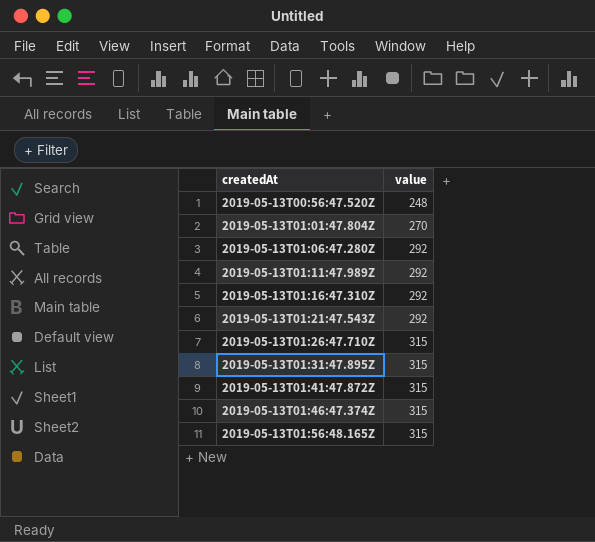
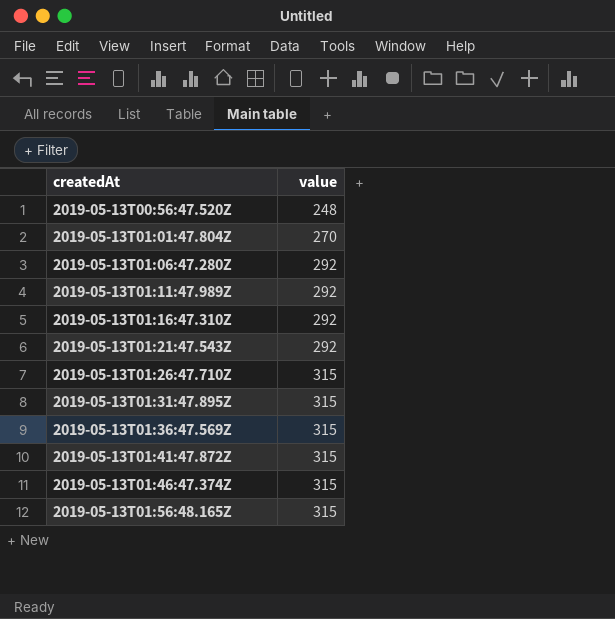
row 2019-05-13T01:36:47.569Z: none -> 315

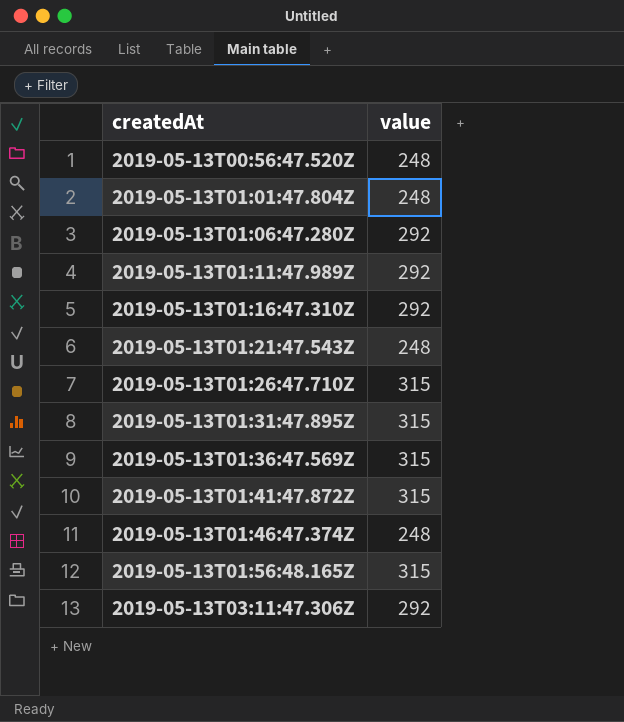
2019-05-13T01:01:47.804Z | value: 270 -> 248
2019-05-13T01:21:47.543Z | value: 292 -> 248
2019-05-13T01:46:47.374Z | value: 315 -> 248
row 2019-05-13T03:11:47.306Z: none -> 292

